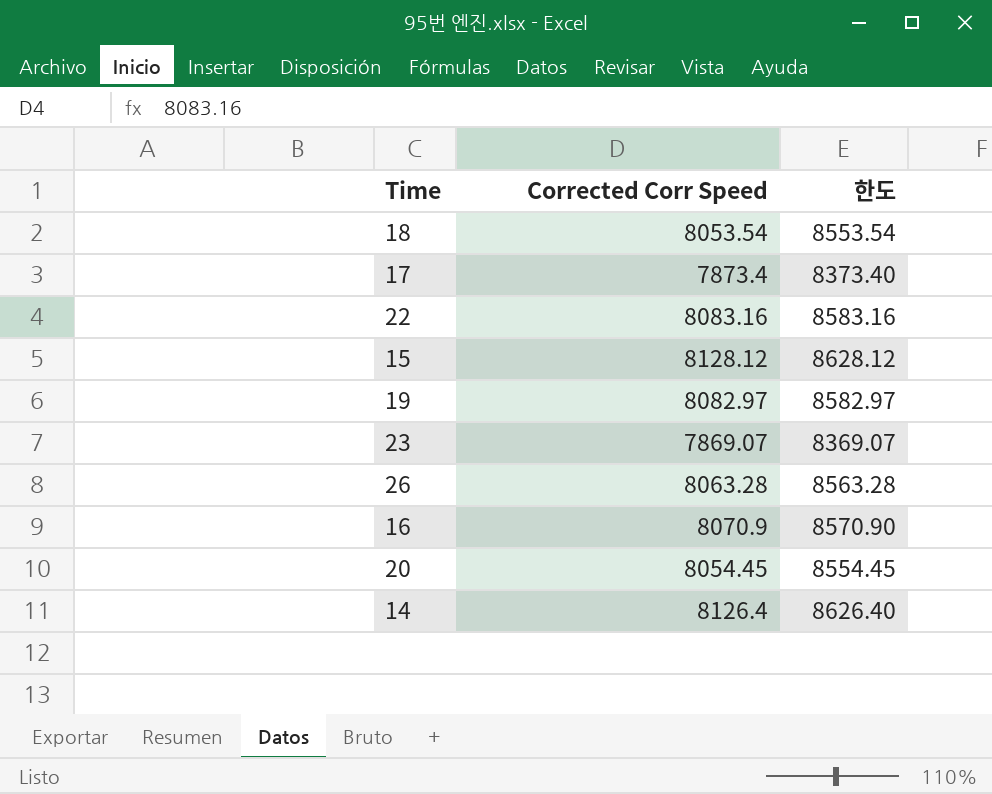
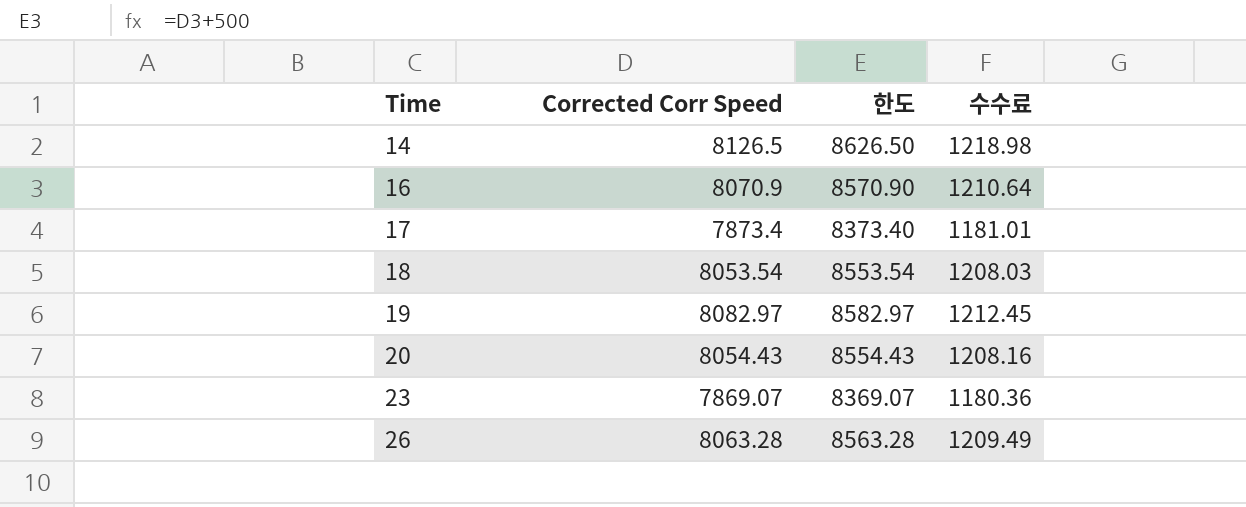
row order: none -> Time ascending
column 수수료 | formula: none -> [Corrected Corr Speed] * 0.15
row 22: 8083.16 | 8583.16 -> none
row 15: 8128.12 | 8628.12 -> none
14 | Corrected Corr Speed: 8126.4 -> 8126.5
14 | 한도: 8626.40 -> 8626.50
20 | Corrected Corr Speed: 8054.45 -> 8054.43
20 | 한도: 8554.45 -> 8554.43

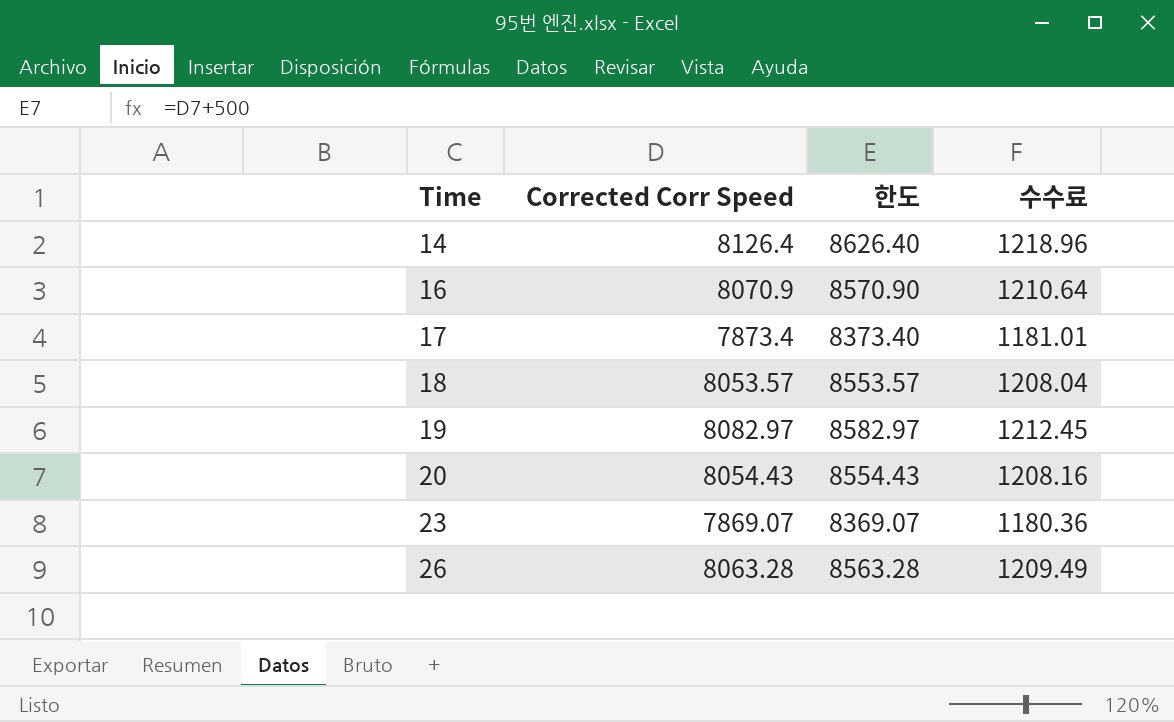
14 | Corrected Corr Speed: 8126.5 -> 8126.4
14 | 한도: 8626.50 -> 8626.40
14 | 수수료: 1218.98 -> 1218.96
18 | Corrected Corr Speed: 8053.54 -> 8053.57
18 | 한도: 8553.54 -> 8553.57
18 | 수수료: 1208.03 -> 1208.04

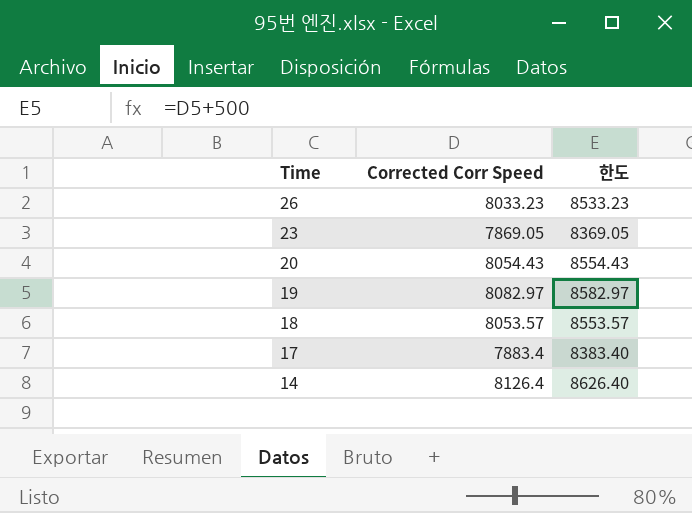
row order: Time ascending -> Time descending
column 수수료 | formula: [Corrected Corr Speed] * 0.15 -> none
row 16: 8070.9 | 8570.90 | 1210.64 -> none
26 | Corrected Corr Speed: 8063.28 -> 8033.23
26 | 한도: 8563.28 -> 8533.23
23 | Corrected Corr Speed: 7869.07 -> 7869.05
23 | 한도: 8369.07 -> 8369.05
17 | Corrected Corr Speed: 7873.4 -> 7883.4
17 | 한도: 8373.40 -> 8383.40

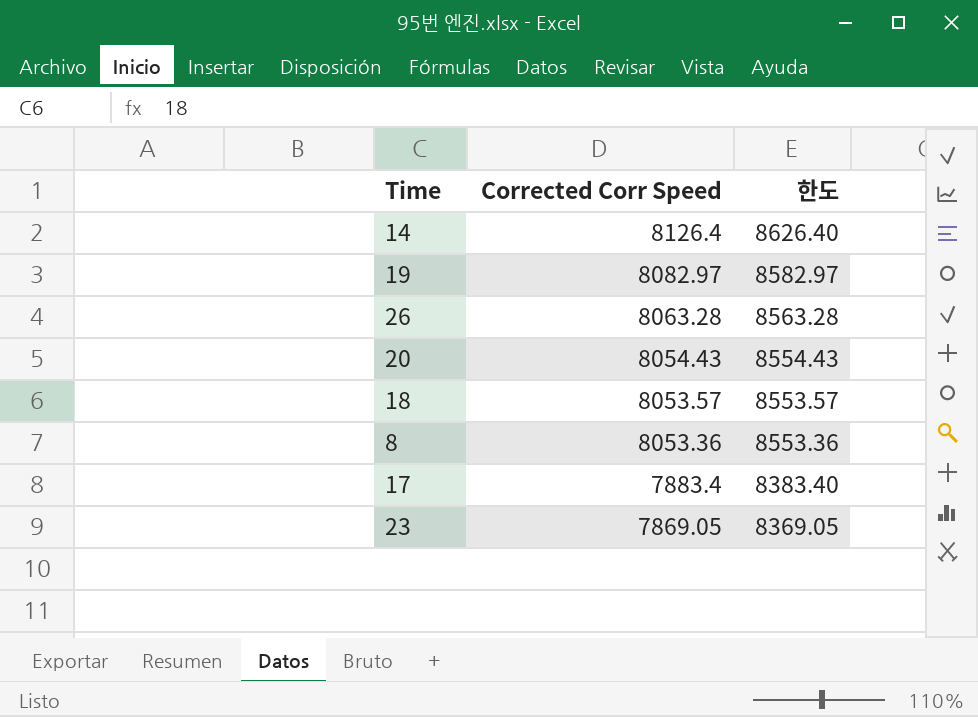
row order: Time descending -> Corrected Corr Speed descending
26 | Corrected Corr Speed: 8033.23 -> 8063.28
26 | 한도: 8533.23 -> 8563.28
row 8: none -> 8053.36 | 8553.36

